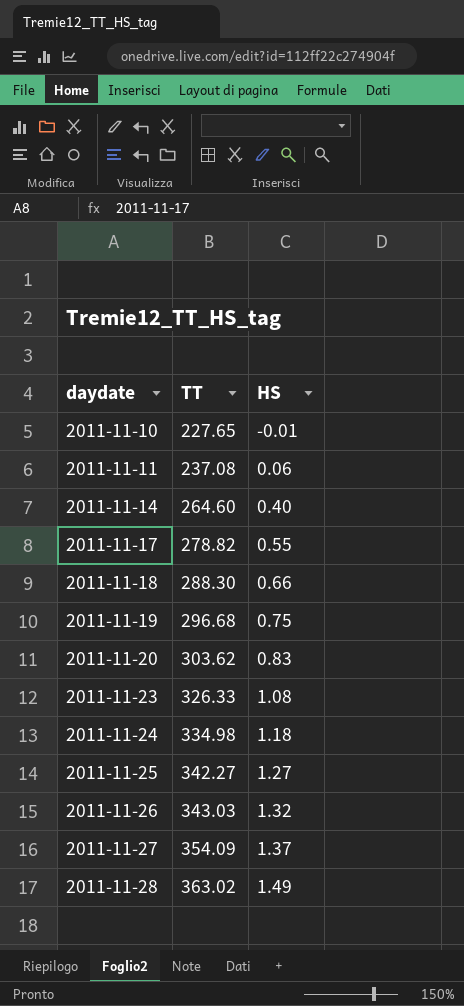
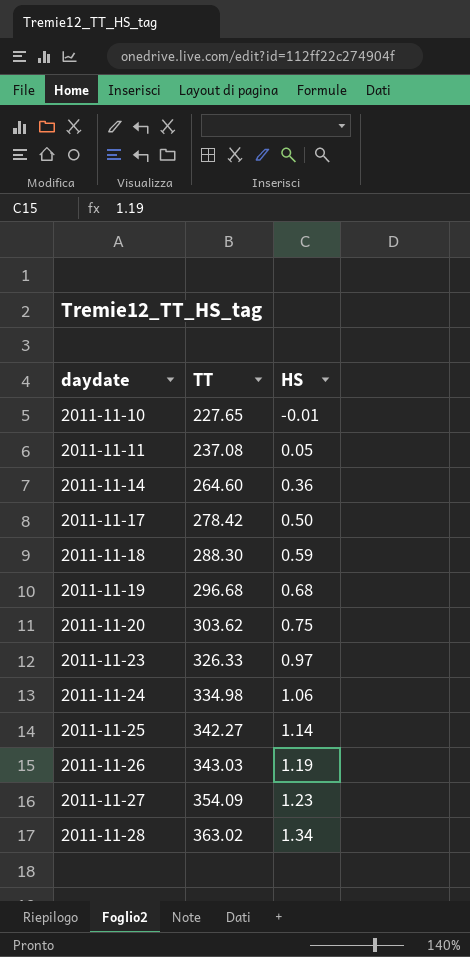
2011-11-11 | HS: 0.06 -> 0.05
2011-11-14 | HS: 0.40 -> 0.36
2011-11-17 | TT: 278.82 -> 278.42
2011-11-17 | HS: 0.55 -> 0.50
2011-11-18 | HS: 0.66 -> 0.59
2011-11-19 | HS: 0.75 -> 0.68
2011-11-20 | HS: 0.83 -> 0.75
2011-11-23 | HS: 1.08 -> 0.97
2011-11-24 | HS: 1.18 -> 1.06
2011-11-25 | HS: 1.27 -> 1.14
2011-11-26 | HS: 1.32 -> 1.19
2011-11-27 | HS: 1.37 -> 1.23
2011-11-28 | HS: 1.49 -> 1.34

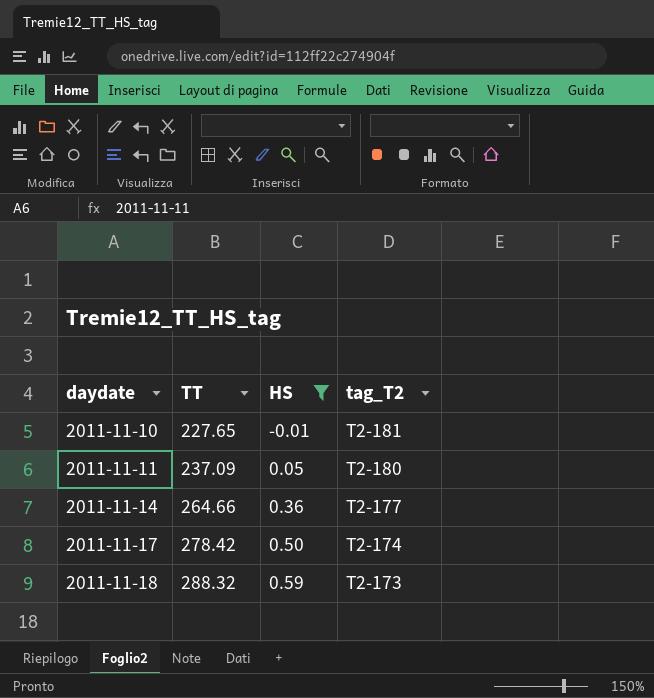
filter: none -> HS <= 0.59
column tag_T2 | position: none -> 4
2011-11-11 | TT: 237.08 -> 237.09
2011-11-14 | TT: 264.60 -> 264.66
2011-11-18 | TT: 288.30 -> 288.32

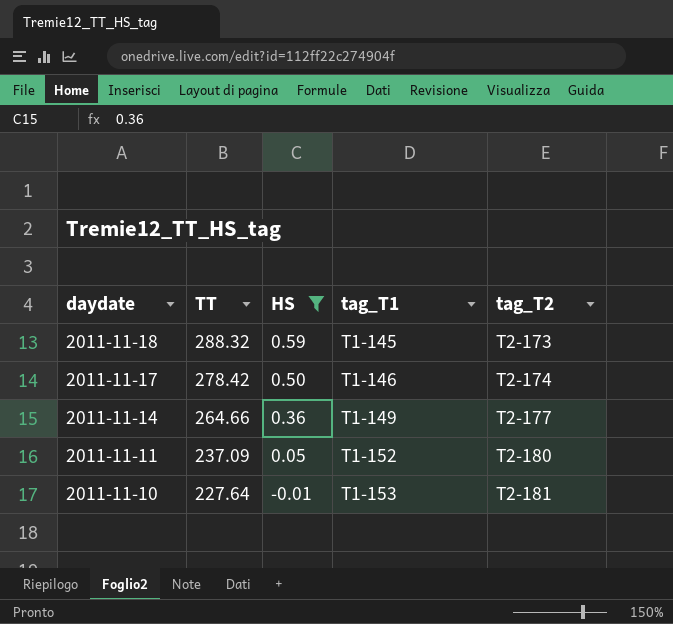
row order: daydate ascending -> daydate descending
column tag_T1 | position: none -> 4
2011-11-10 | TT: 227.65 -> 227.64

